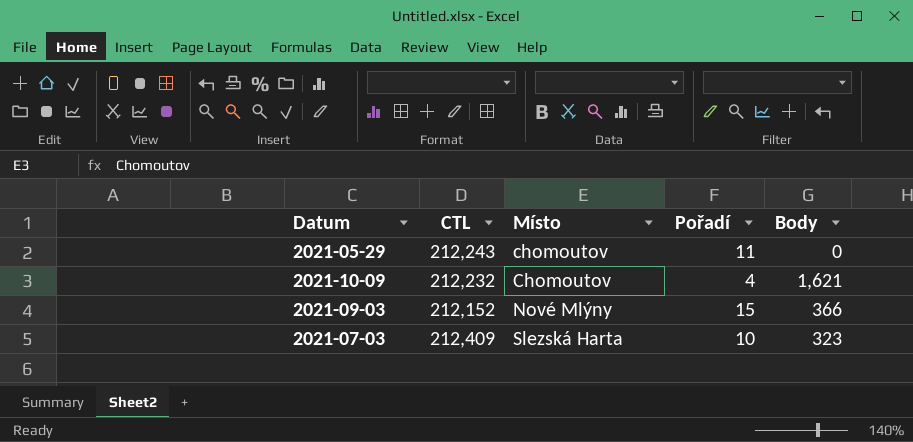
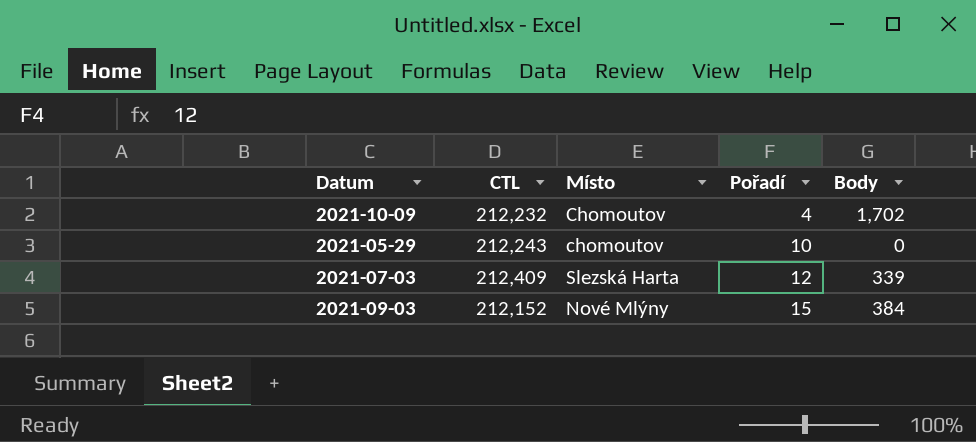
row order: Místo ascending -> Pořadí ascending
2021-10-09 | Body: 1,621 -> 1,702
2021-05-29 | Pořadí: 11 -> 10
2021-07-03 | Pořadí: 10 -> 12
2021-07-03 | Body: 323 -> 339
2021-09-03 | Body: 366 -> 384

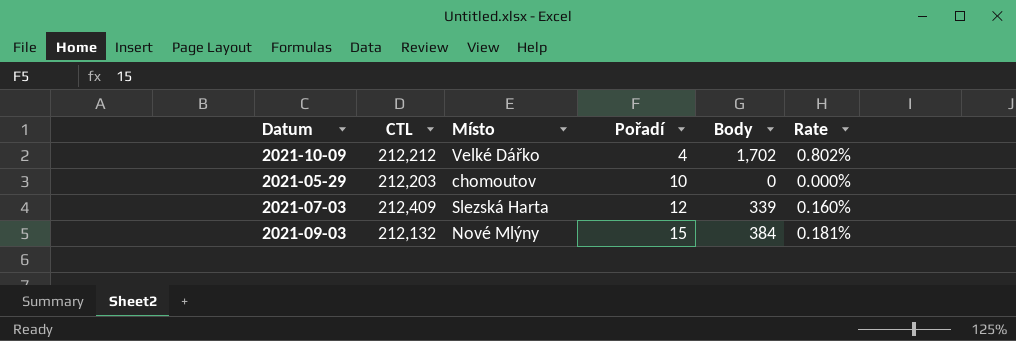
column Rate | formula: none -> [Body] / [CTL]
2021-10-09 | CTL: 212,232 -> 212,212
2021-10-09 | Místo: Chomoutov -> Velké Dářko
2021-05-29 | CTL: 212,243 -> 212,203
2021-09-03 | CTL: 212,152 -> 212,132

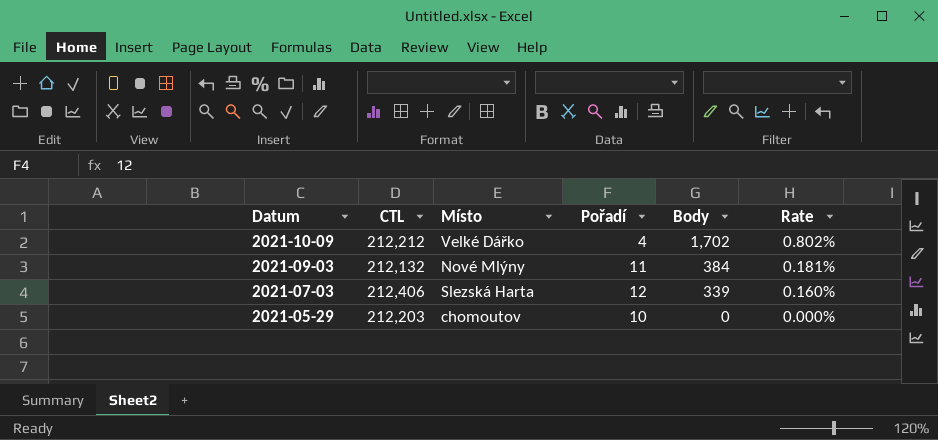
row order: Pořadí ascending -> Datum descending
2021-09-03 | Pořadí: 15 -> 11
2021-07-03 | CTL: 212,409 -> 212,406

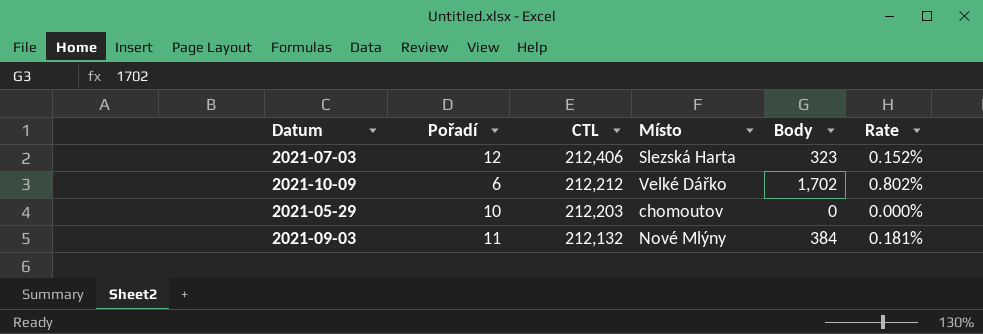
row order: Datum descending -> CTL descending
column Pořadí | position: 4 -> 2
2021-07-03 | Body: 339 -> 323
2021-07-03 | Rate: 0.160% -> 0.152%
2021-10-09 | Pořadí: 4 -> 6

